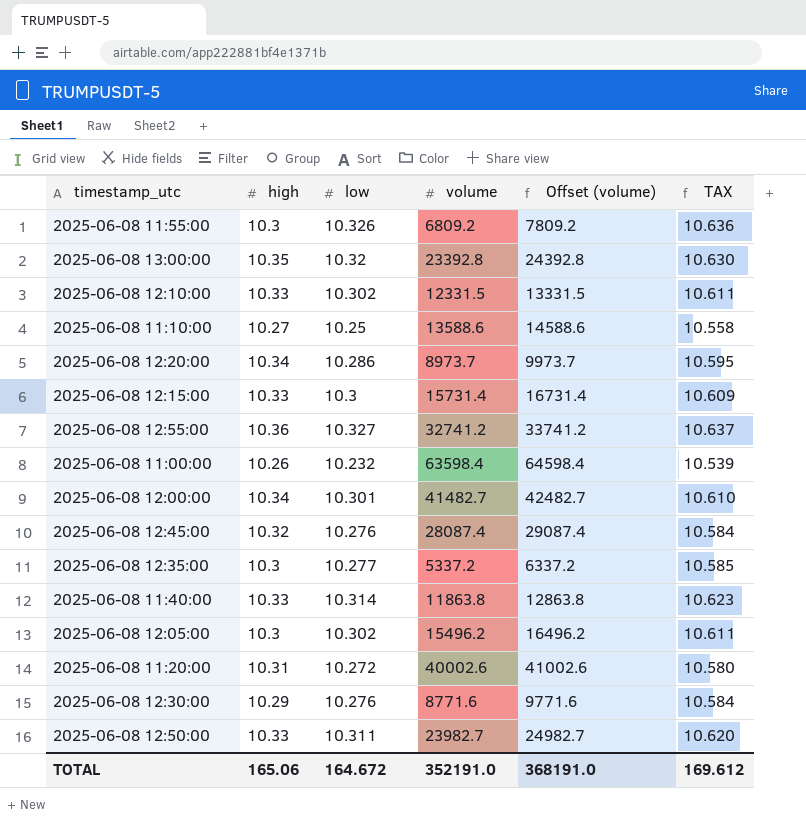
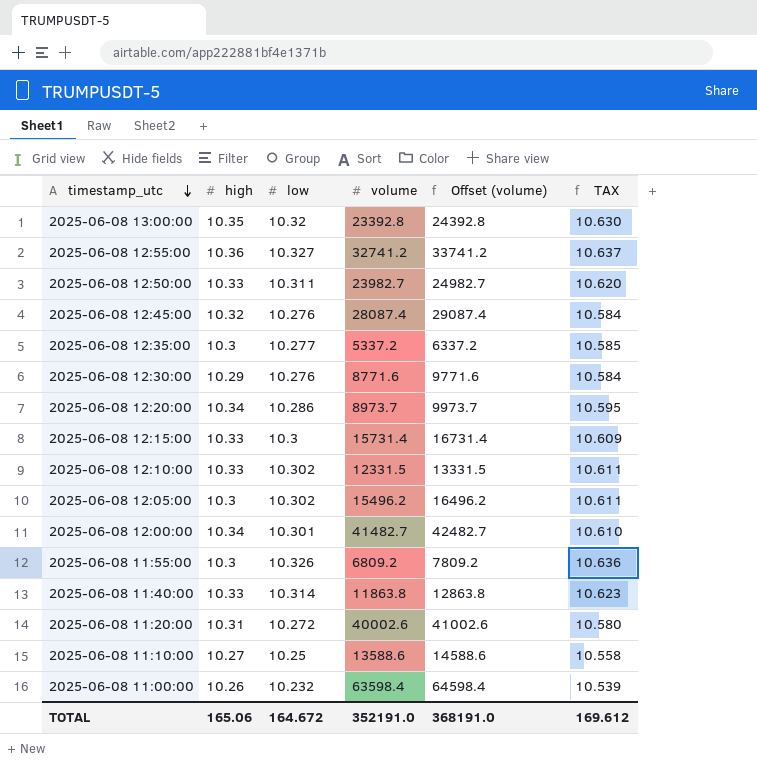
row order: none -> timestamp_utc descending

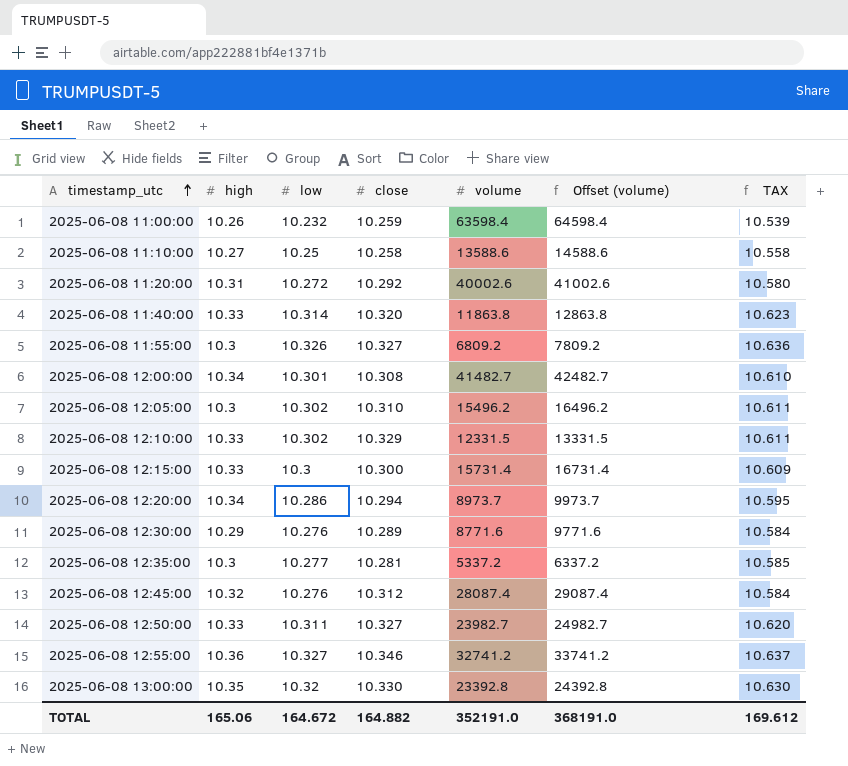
row order: timestamp_utc descending -> timestamp_utc ascending
column close | position: none -> 4

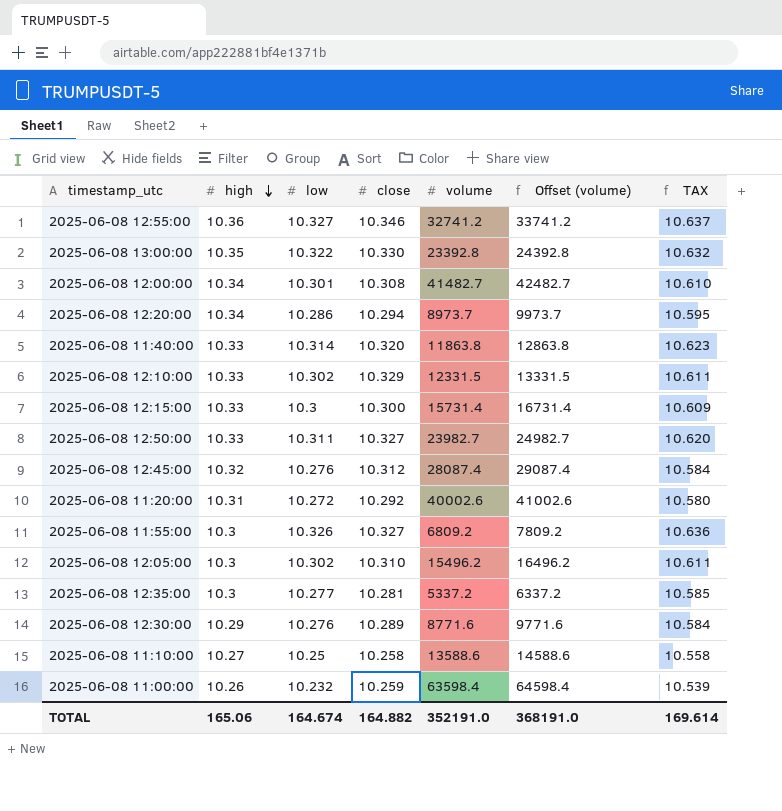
row order: timestamp_utc ascending -> high descending
2025-06-08 13:00:00 | low: 10.32 -> 10.322
2025-06-08 13:00:00 | TAX: 10.630 -> 10.632
TOTAL | low: 164.672 -> 164.674
TOTAL | TAX: 169.612 -> 169.614

